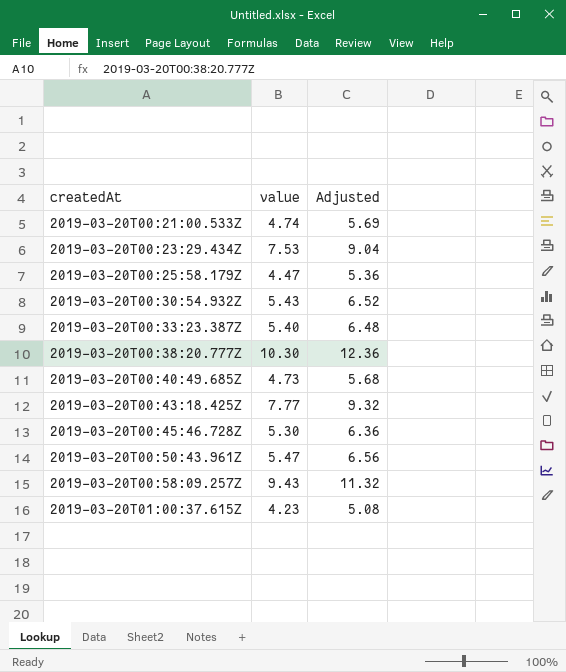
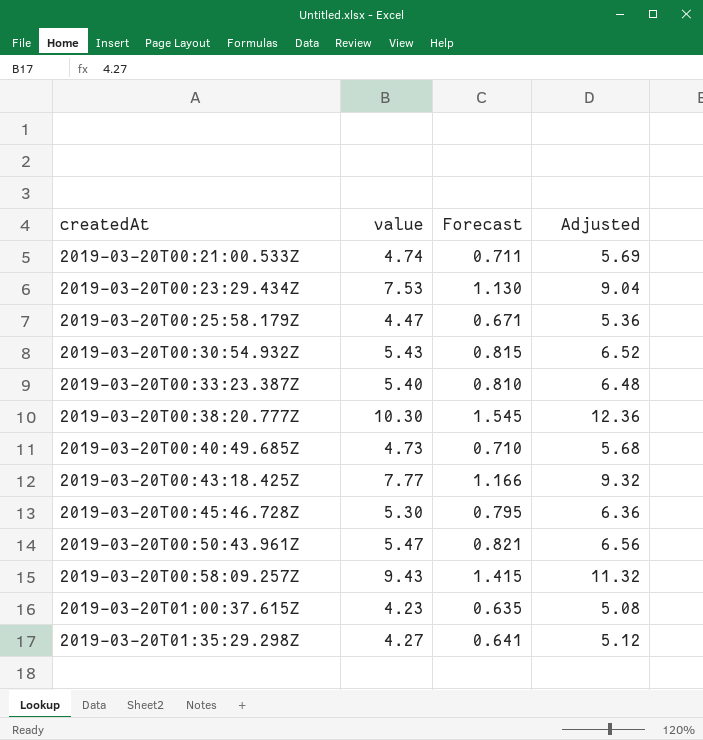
column Forecast | formula: none -> [value] * 0.15
row 2019-03-20T01:35:29.298Z: none -> 4.27 | 0.641 | 5.12

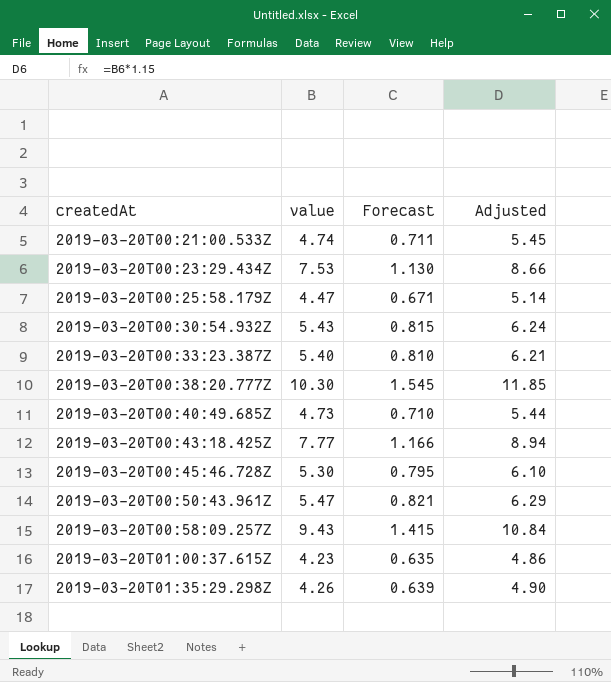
column Adjusted | formula: [value] * 1.2 -> [value] * 1.15
2019-03-20T01:35:29.298Z | value: 4.27 -> 4.26
2019-03-20T01:35:29.298Z | Forecast: 0.641 -> 0.639

